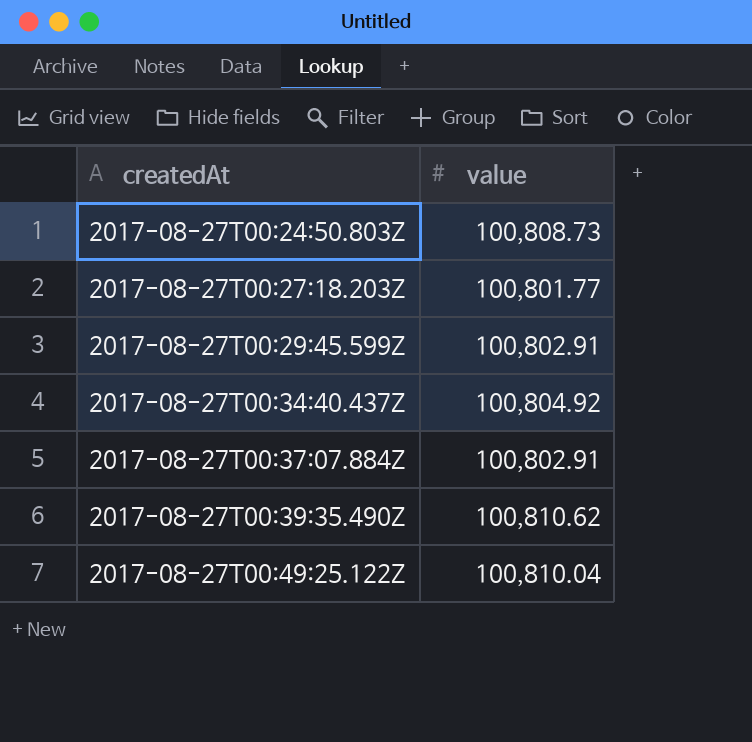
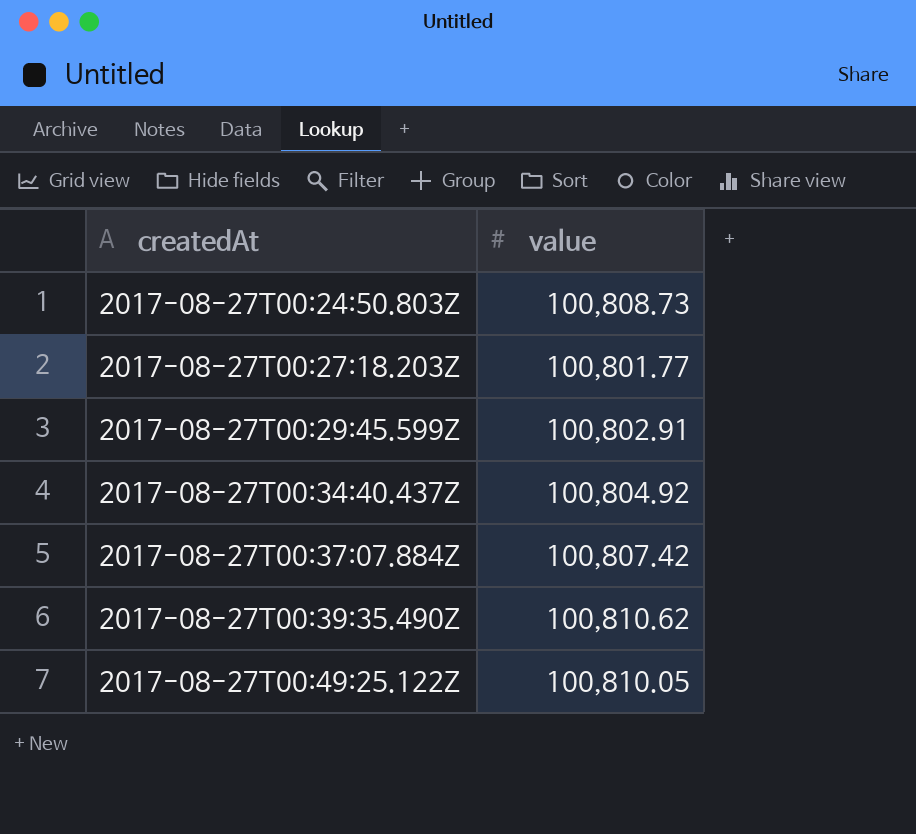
2017-08-27T00:37:07.884Z | value: 100,802.91 -> 100,807.42
2017-08-27T00:49:25.122Z | value: 100,810.04 -> 100,810.05

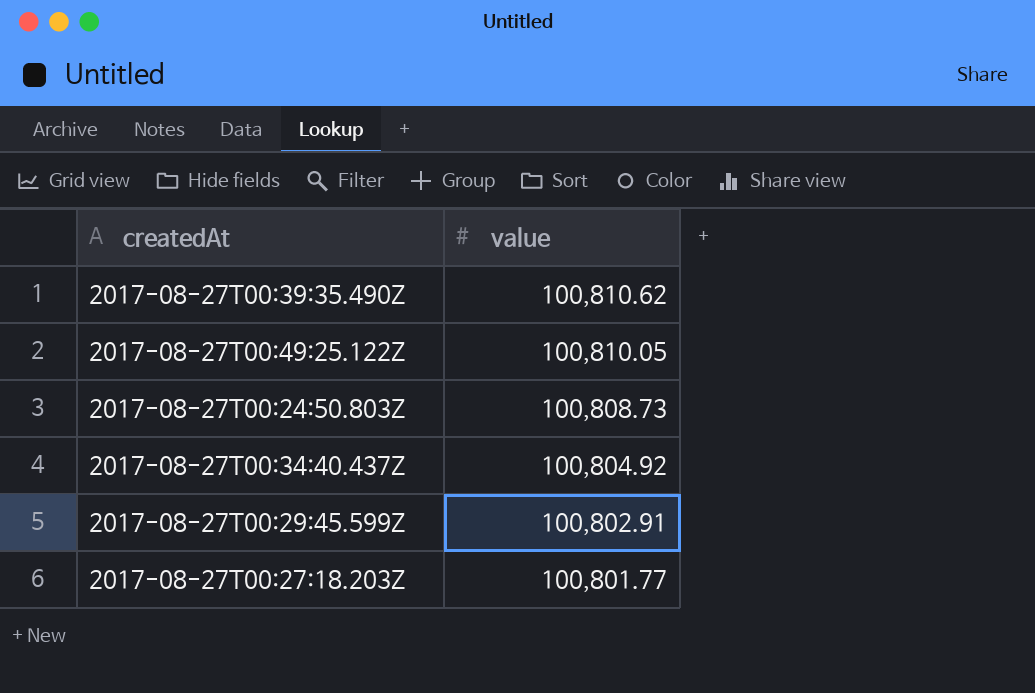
row order: createdAt ascending -> value descending
row 2017-08-27T00:37:07.884Z: 100,807.42 -> none

